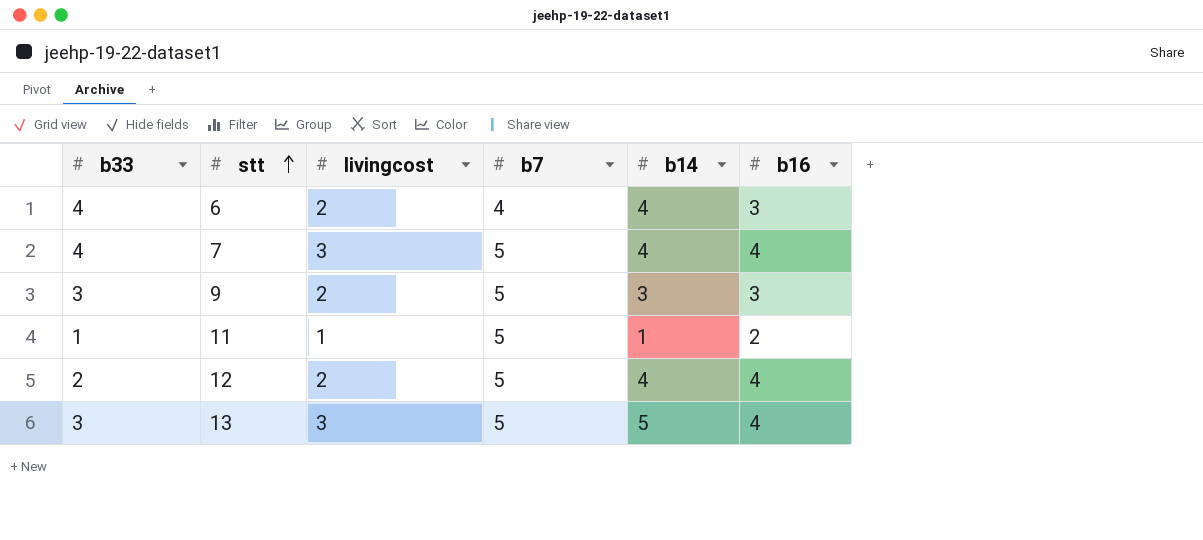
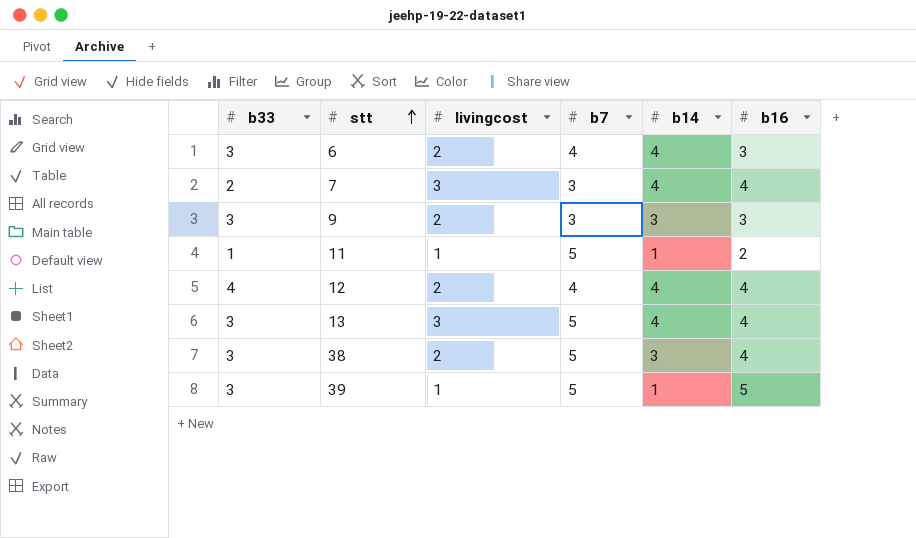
6 | b33: 4 -> 3
7 | b33: 4 -> 2
7 | b7: 5 -> 3
9 | b7: 5 -> 3
12 | b33: 2 -> 4
12 | b7: 5 -> 4
13 | b14: 5 -> 4
row 38: none -> 3 | 2 | 5 | 3 | 4
row 39: none -> 3 | 1 | 5 | 1 | 5

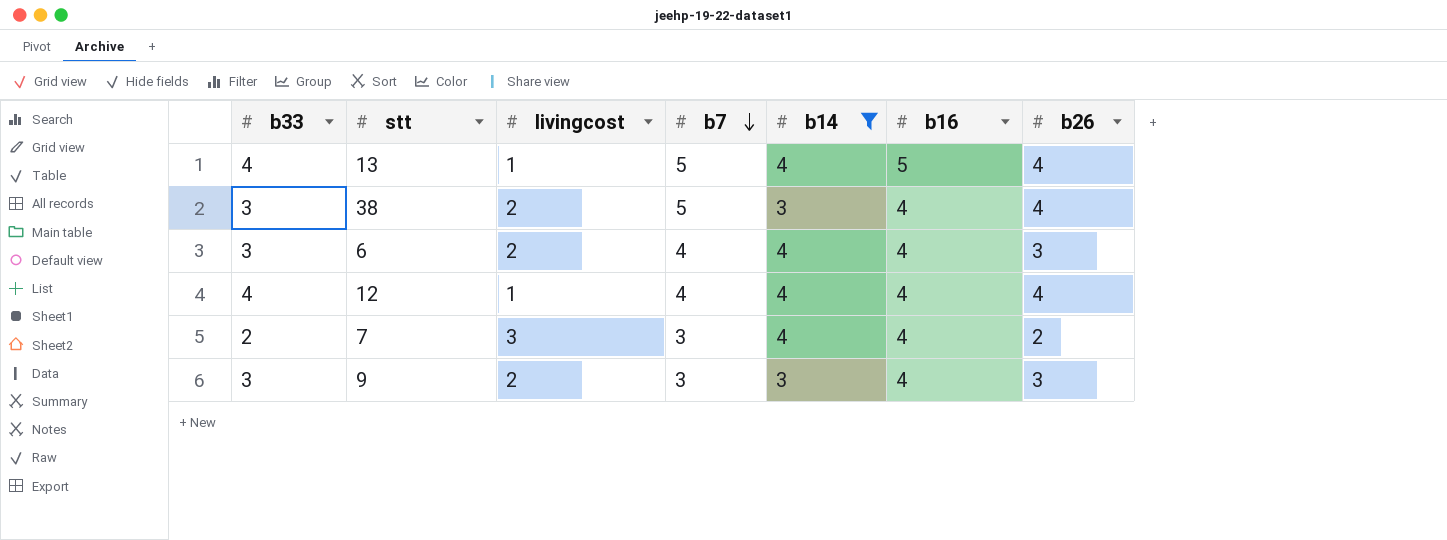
filter: none -> b14 != 1
row order: stt ascending -> b7 descending
column b26 | position: none -> 7
13 | b33: 3 -> 4
13 | livingcost: 3 -> 1
13 | b16: 4 -> 5
6 | b16: 3 -> 4
12 | livingcost: 2 -> 1
9 | b16: 3 -> 4

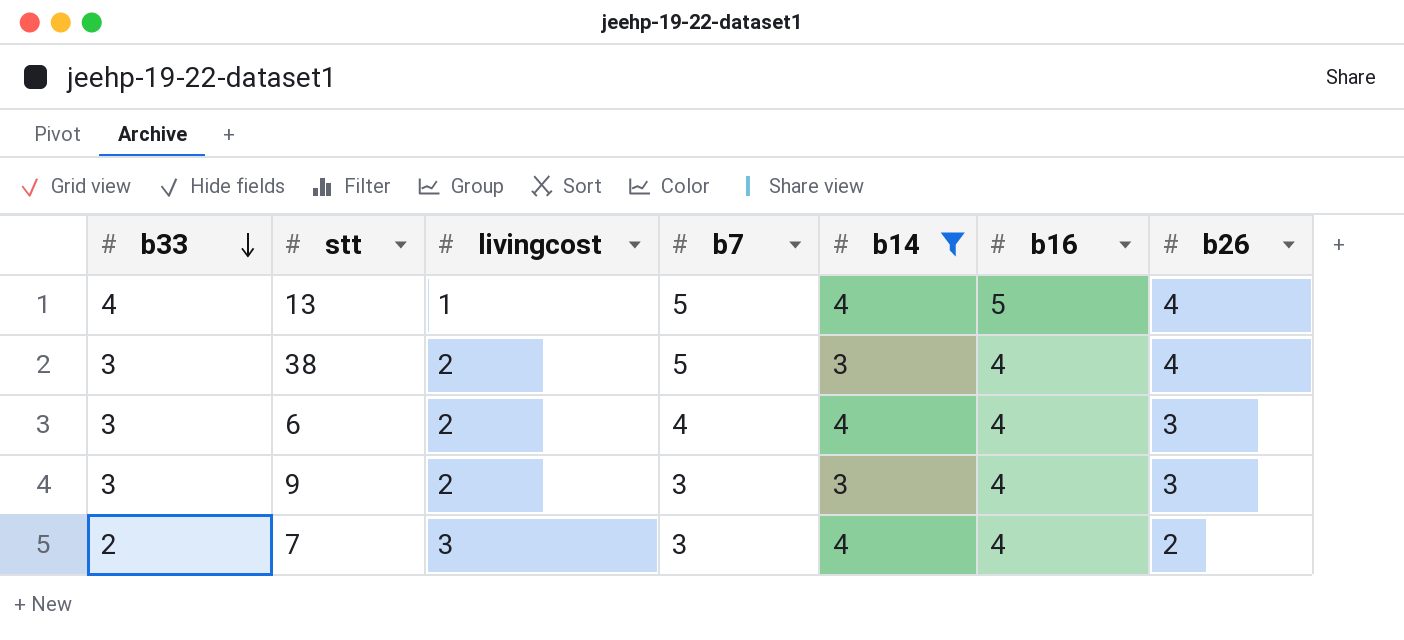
row order: b7 descending -> b33 descending
row 12: 4 | 1 | 4 | 4 | 4 | 4 -> none

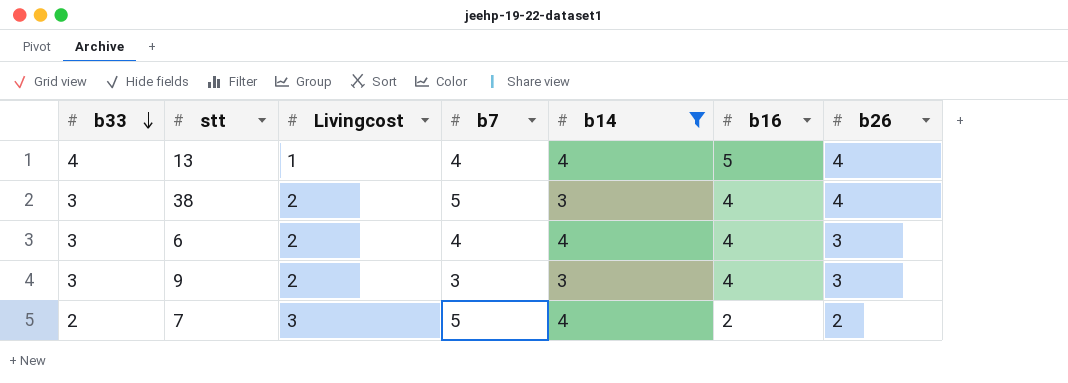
column name: livingcost -> Livingcost
13 | b7: 5 -> 4
7 | b7: 3 -> 5
7 | b16: 4 -> 2

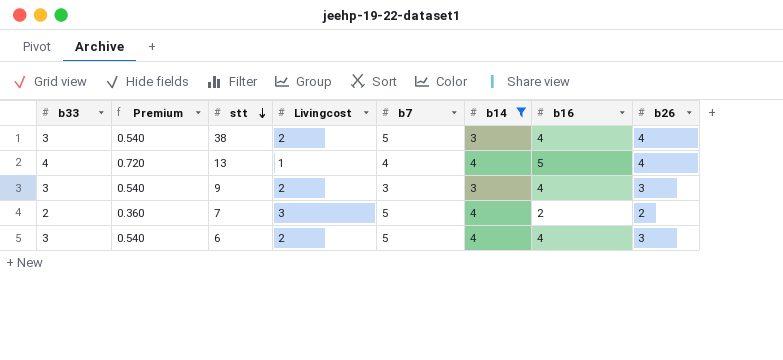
row order: b33 descending -> stt descending
column Premium | formula: none -> [b33] * 0.18
6 | b7: 4 -> 5

